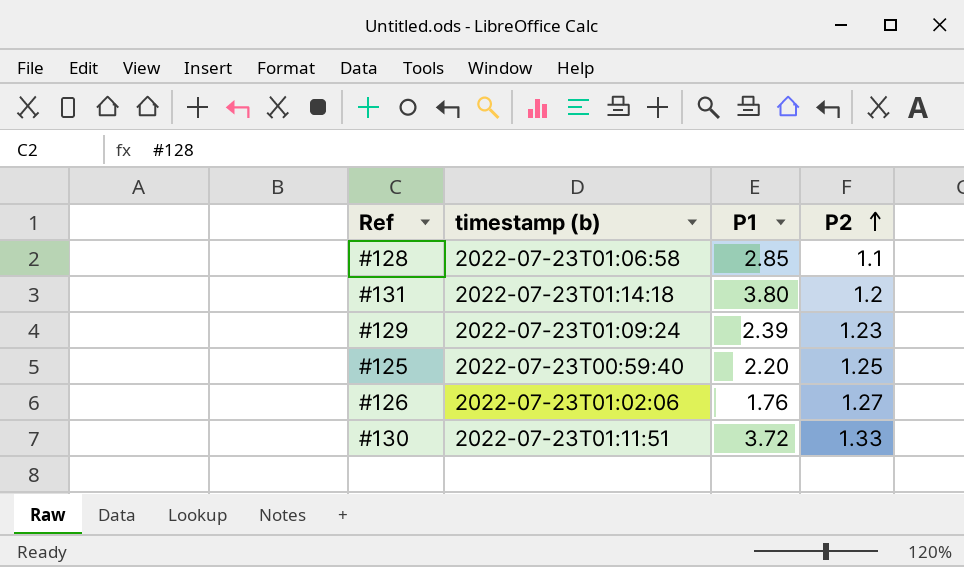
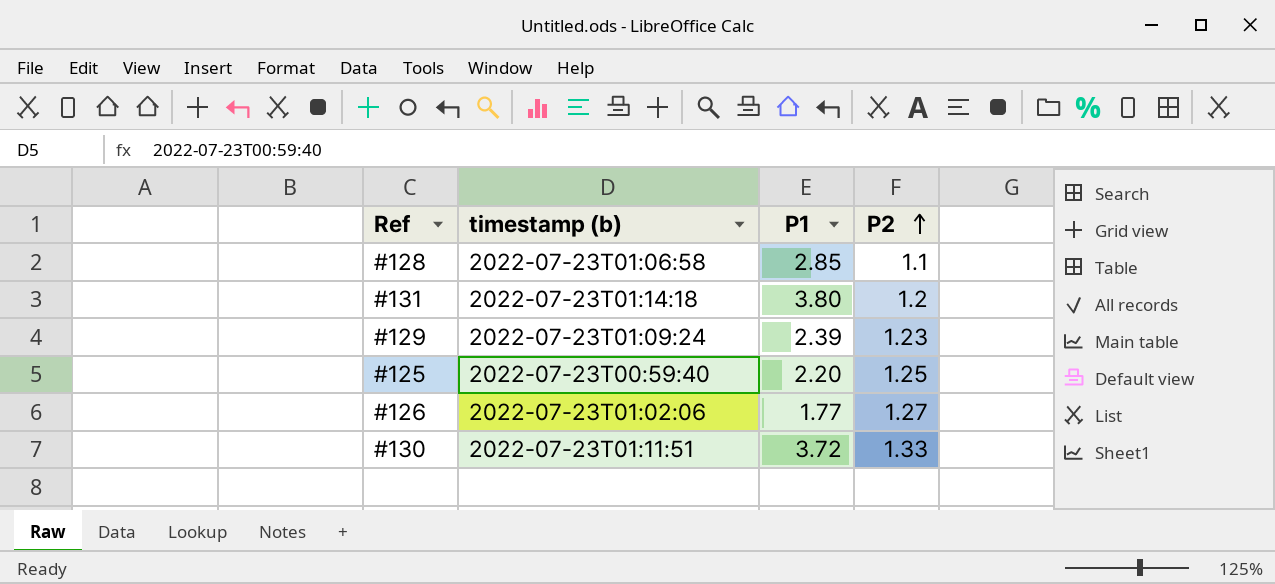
#126 | P1: 1.76 -> 1.77

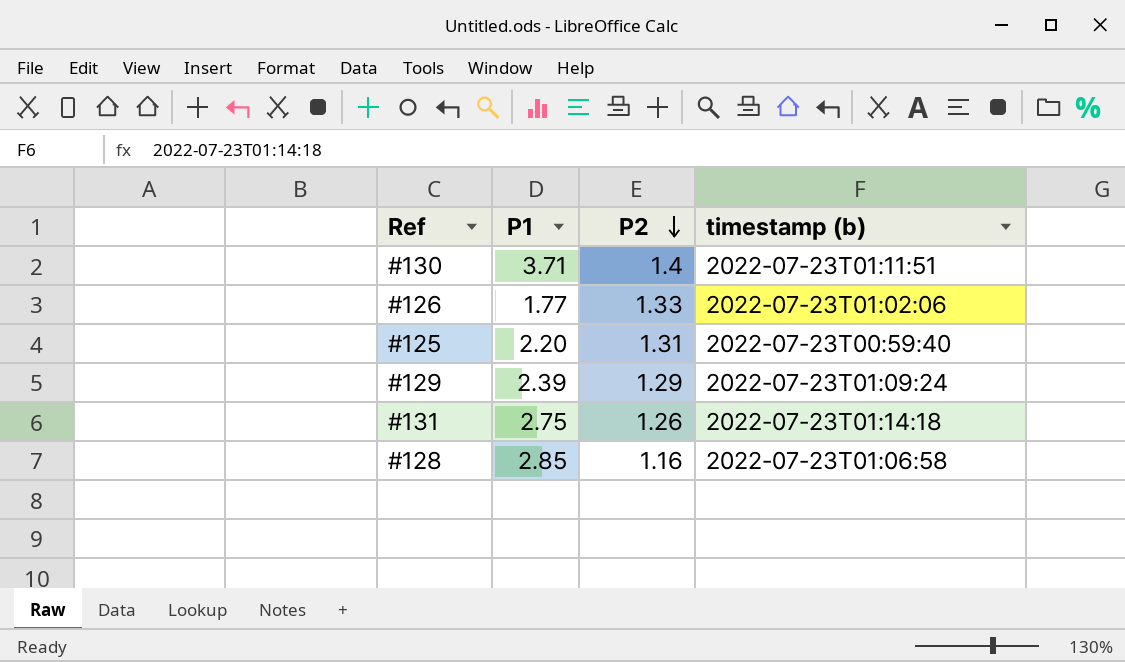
row order: P2 ascending -> P2 descending
column timestamp (b) | position: 2 -> 4
#130 | P1: 3.72 -> 3.71
#130 | P2: 1.33 -> 1.4
#126 | P2: 1.27 -> 1.33
#125 | P2: 1.25 -> 1.31
#129 | P2: 1.23 -> 1.29
#131 | P1: 3.80 -> 2.75
#131 | P2: 1.2 -> 1.26
#128 | P2: 1.1 -> 1.16

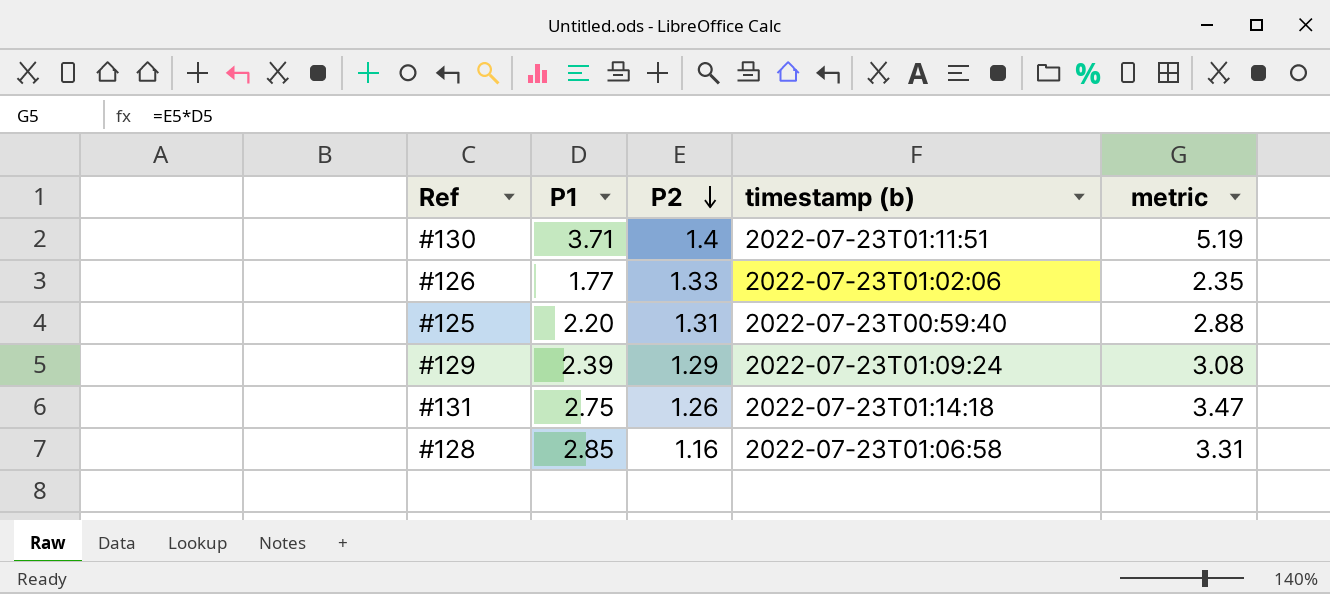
column metric | formula: none -> [P1] * [P2]

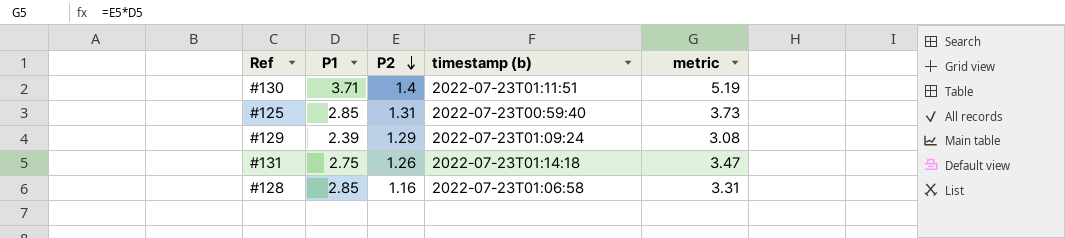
row #126: 1.77 | 1.33 | 2022-07-23T01:02:06 | 2.35 -> none
#125 | P1: 2.20 -> 2.85
#125 | metric: 2.88 -> 3.73

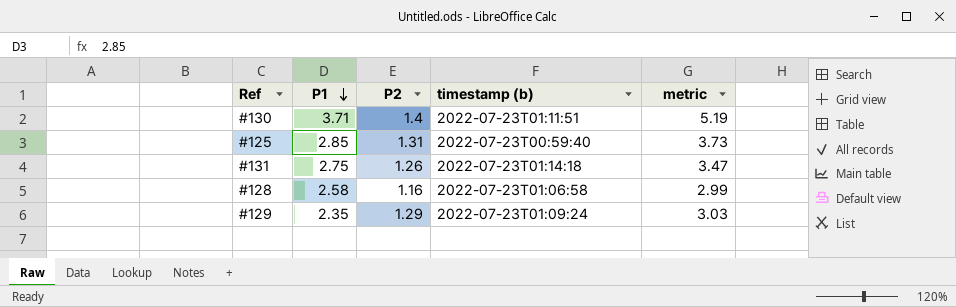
row order: P2 descending -> P1 descending
#128 | P1: 2.85 -> 2.58
#128 | metric: 3.31 -> 2.99
#129 | P1: 2.39 -> 2.35
#129 | metric: 3.08 -> 3.03

